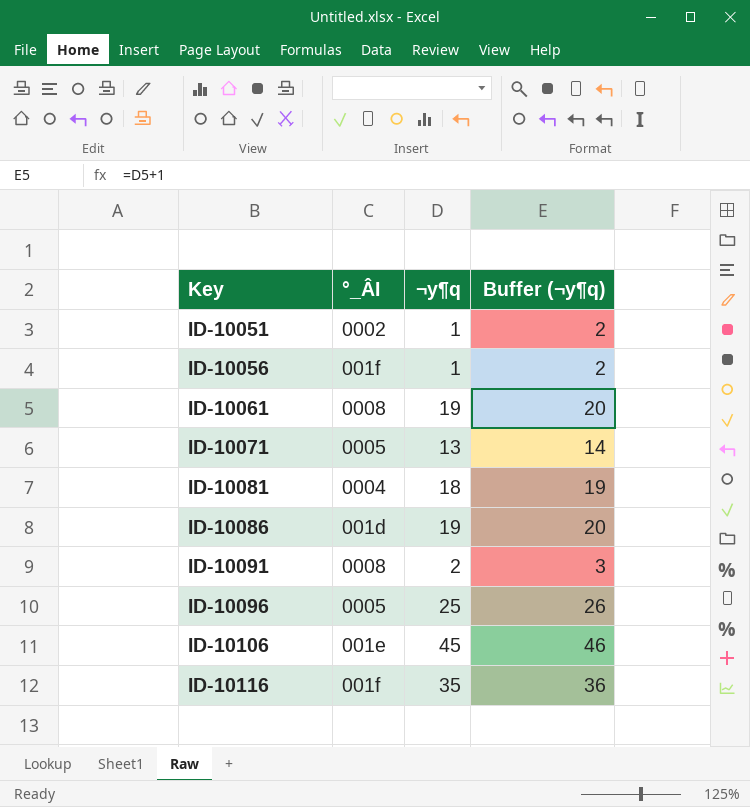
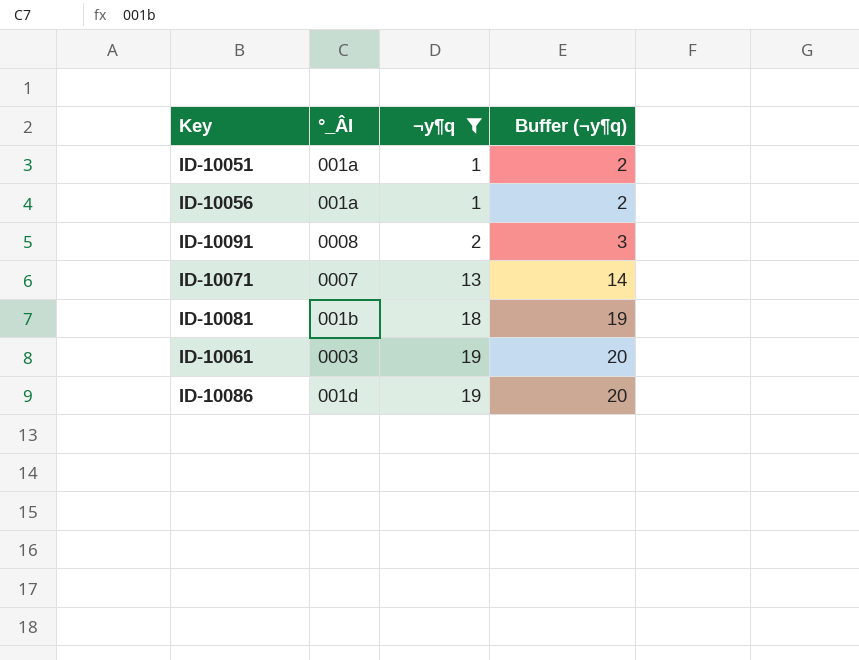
filter: none -> ¬y¶q <= 19
row order: Key ascending -> ¬y¶q ascending
ID-10051 | °_ÂI: 0002 -> 001a
ID-10056 | °_ÂI: 001f -> 001a
ID-10071 | °_ÂI: 0005 -> 0007
ID-10081 | °_ÂI: 0004 -> 001b
ID-10061 | °_ÂI: 0008 -> 0003

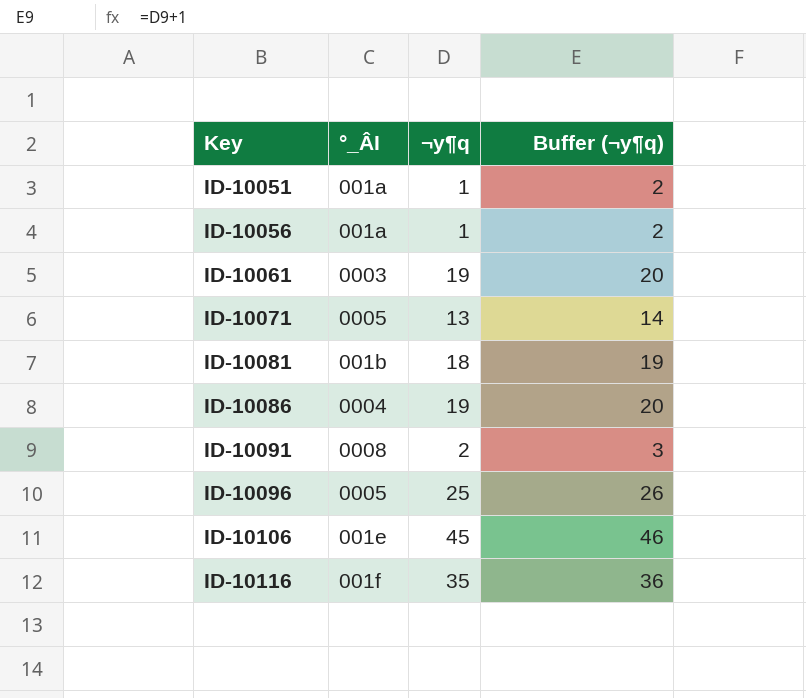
filter: ¬y¶q <= 19 -> none
row order: ¬y¶q ascending -> Key ascending
ID-10071 | °_ÂI: 0007 -> 0005
ID-10086 | °_ÂI: 001d -> 0004

